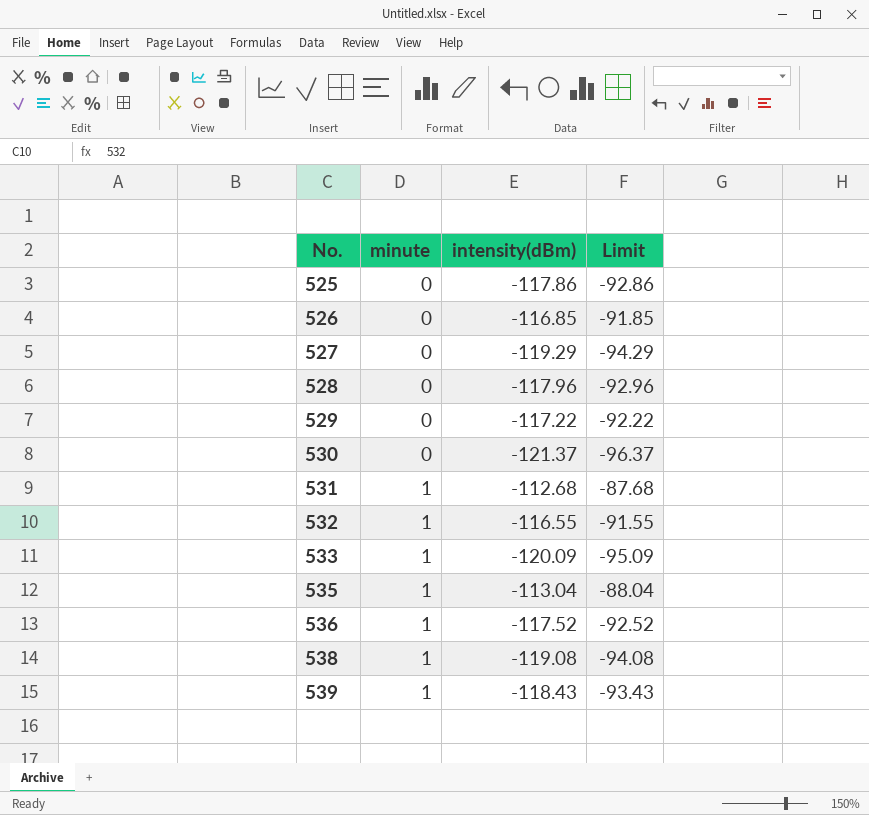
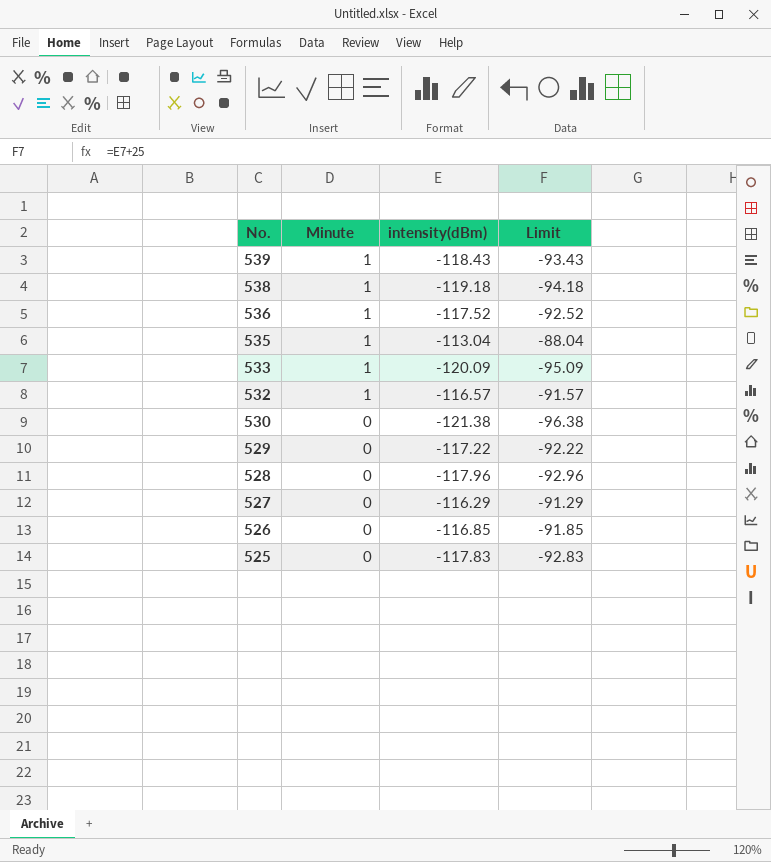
row order: No. ascending -> No. descending
column name: minute -> Minute
row 531: 1 | -112.68 | -87.68 -> none
538 | intensity(dBm): -119.08 -> -119.18
538 | Limit: -94.08 -> -94.18
532 | intensity(dBm): -116.55 -> -116.57
532 | Limit: -91.55 -> -91.57
530 | intensity(dBm): -121.37 -> -121.38
530 | Limit: -96.37 -> -96.38
527 | intensity(dBm): -119.29 -> -116.29
527 | Limit: -94.29 -> -91.29
525 | intensity(dBm): -117.86 -> -117.83
525 | Limit: -92.86 -> -92.83

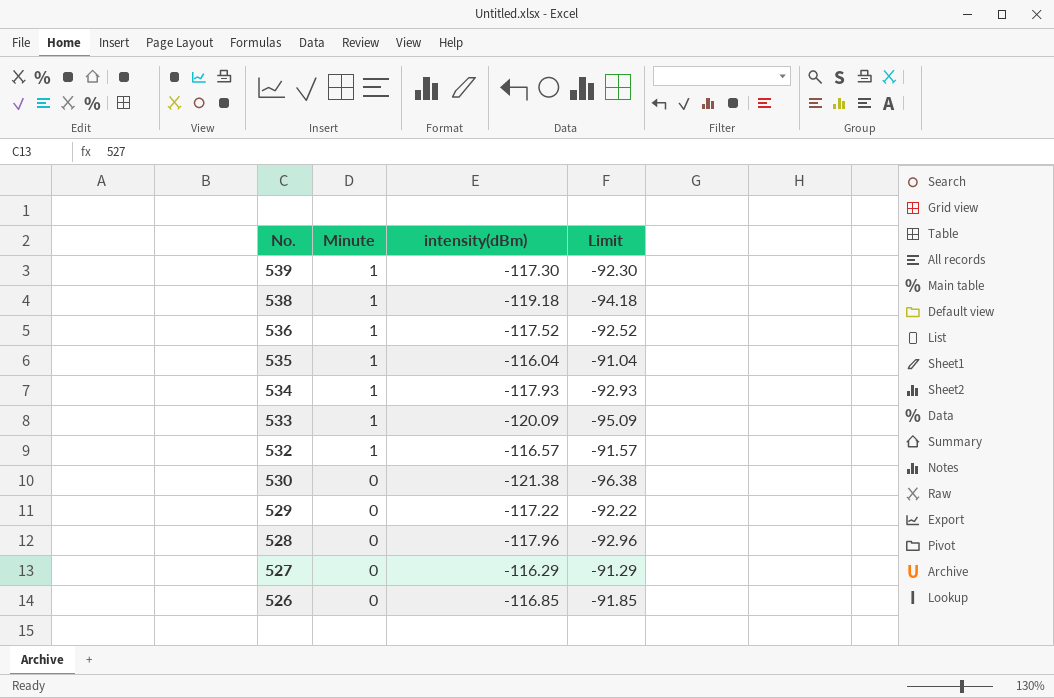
row 525: 0 | -117.83 | -92.83 -> none
539 | intensity(dBm): -118.43 -> -117.30
539 | Limit: -93.43 -> -92.30
535 | intensity(dBm): -113.04 -> -116.04
535 | Limit: -88.04 -> -91.04
row 534: none -> 1 | -117.93 | -92.93

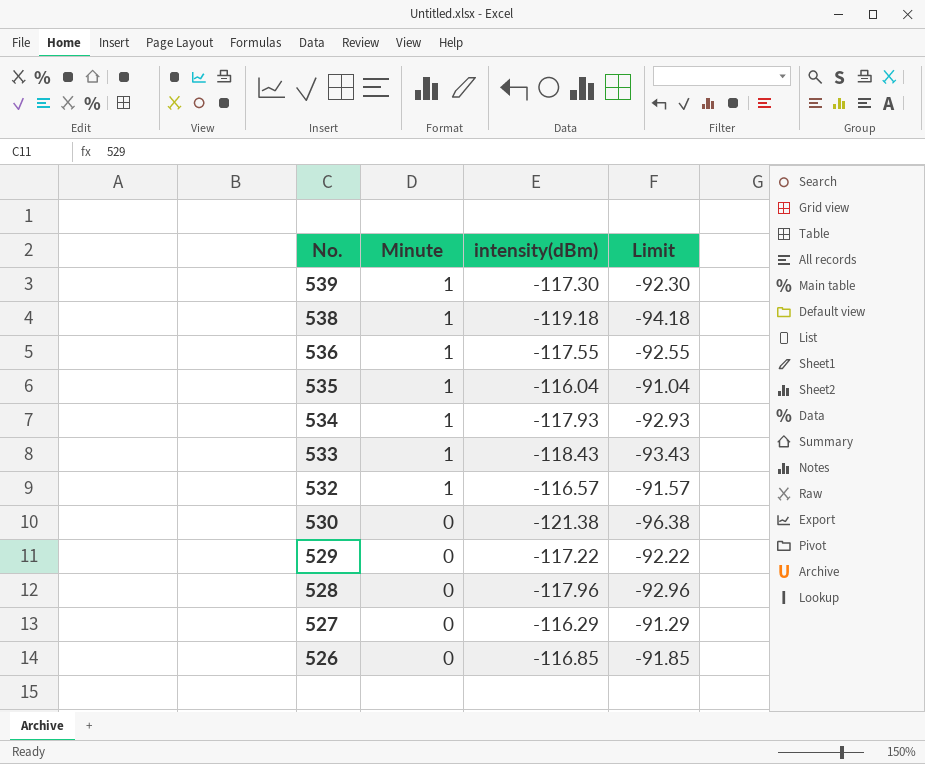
536 | intensity(dBm): -117.52 -> -117.55
536 | Limit: -92.52 -> -92.55
533 | intensity(dBm): -120.09 -> -118.43
533 | Limit: -95.09 -> -93.43

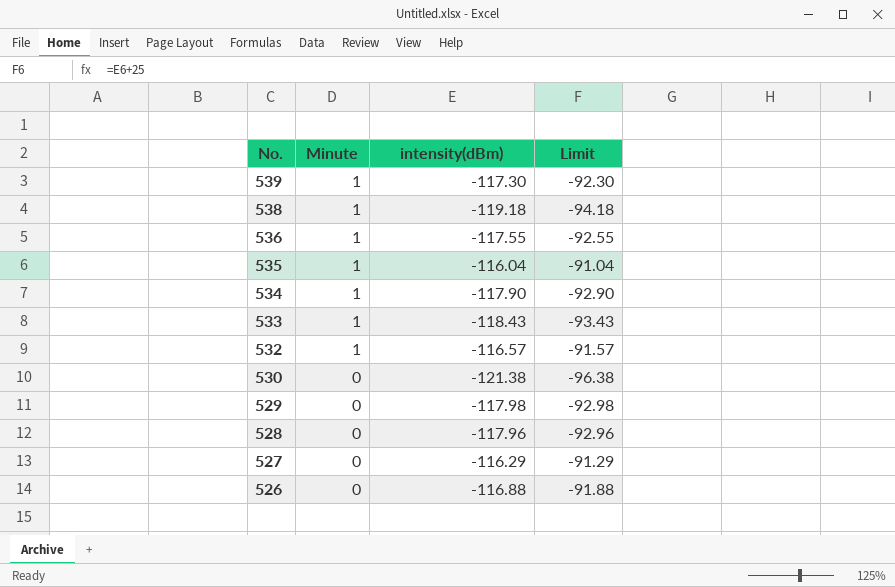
534 | intensity(dBm): -117.93 -> -117.90
534 | Limit: -92.93 -> -92.90
529 | intensity(dBm): -117.22 -> -117.98
529 | Limit: -92.22 -> -92.98
526 | intensity(dBm): -116.85 -> -116.88
526 | Limit: -91.85 -> -91.88

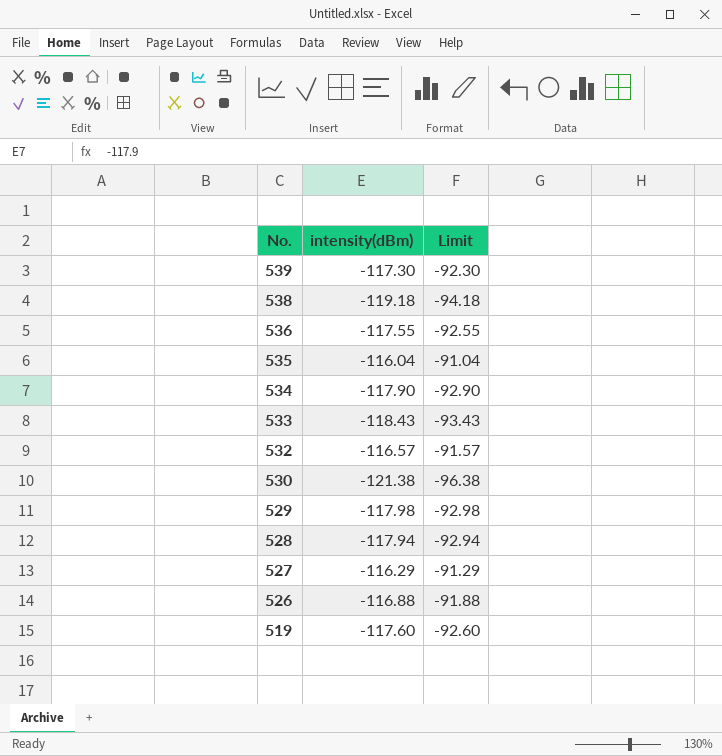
column Minute | position: 2 -> none
528 | intensity(dBm): -117.96 -> -117.94
528 | Limit: -92.96 -> -92.94
row 519: none -> -117.60 | -92.60

